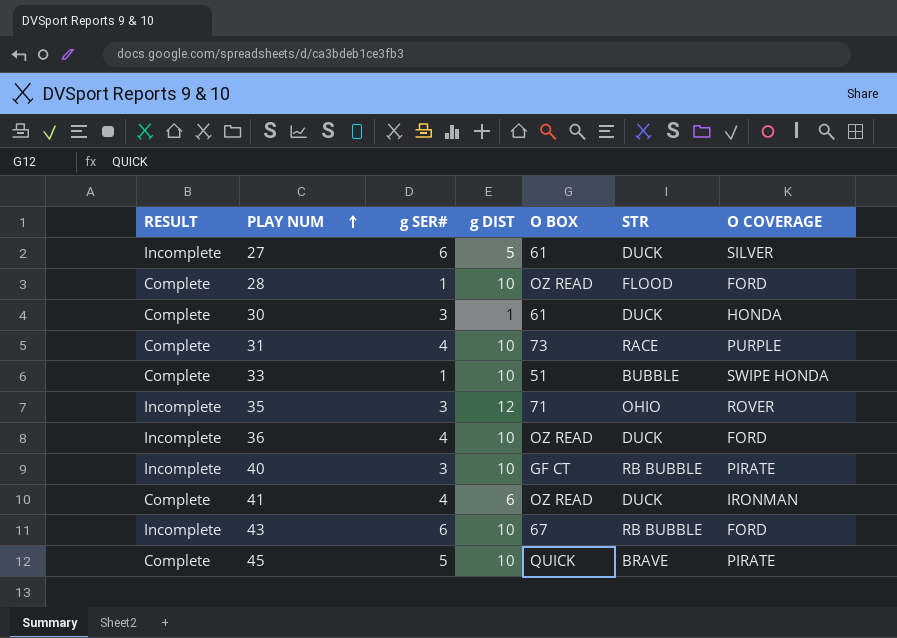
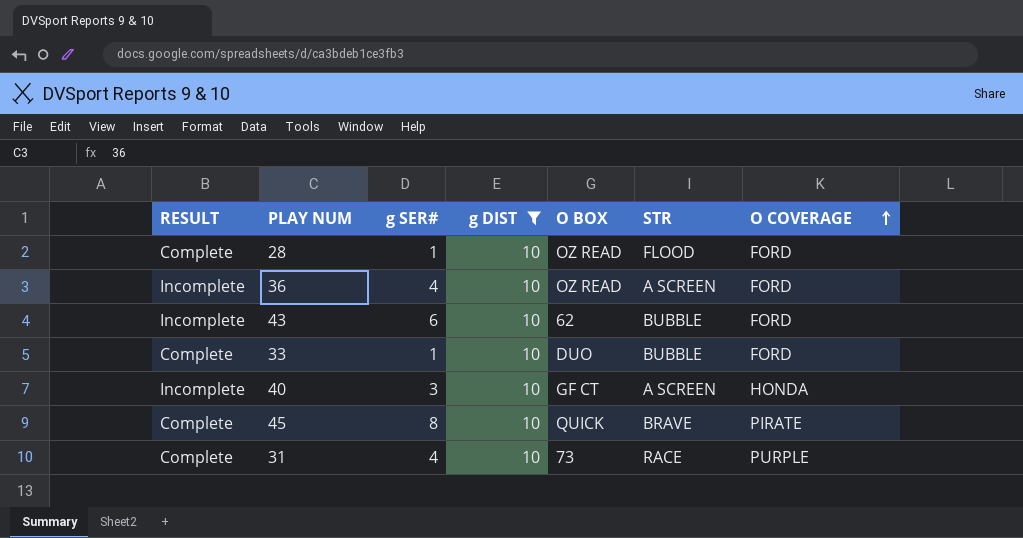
filter: none -> g DIST = 10
row order: PLAY NUM ascending -> O COVERAGE ascending
36 | STR: DUCK -> A SCREEN
43 | O BOX: 67 -> 62
43 | STR: RB BUBBLE -> BUBBLE
33 | O BOX: 51 -> DUO
33 | O COVERAGE: SWIPE HONDA -> FORD
40 | STR: RB BUBBLE -> A SCREEN
40 | O COVERAGE: PIRATE -> HONDA
45 | g SER#: 5 -> 8

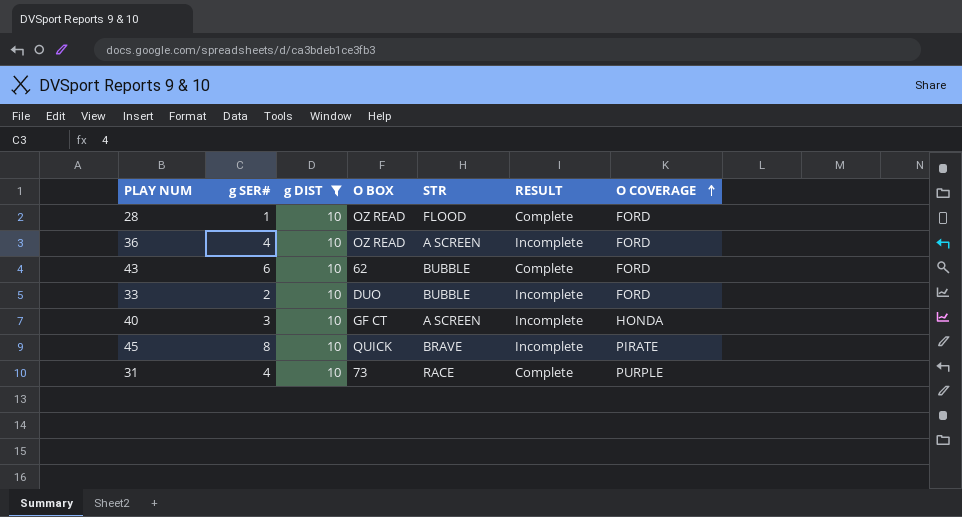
column RESULT | position: 1 -> 6
43 | RESULT: Incomplete -> Complete
33 | g SER#: 1 -> 2
33 | RESULT: Complete -> Incomplete
45 | RESULT: Complete -> Incomplete

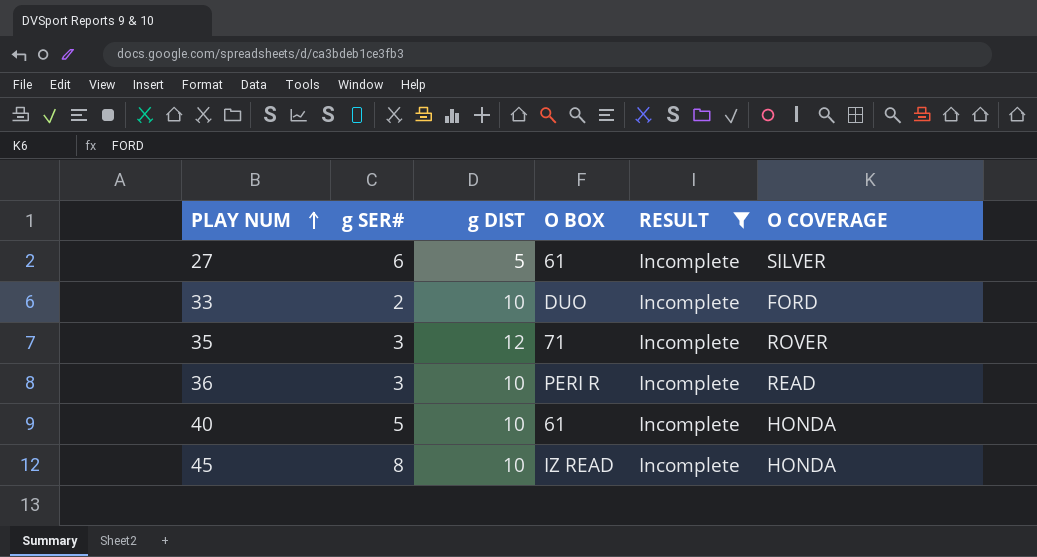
filter: g DIST = 10 -> RESULT = Incomplete
row order: O COVERAGE ascending -> PLAY NUM ascending
column STR | position: 5 -> none
36 | g SER#: 4 -> 3
36 | O BOX: OZ READ -> PERI R
36 | O COVERAGE: FORD -> READ
40 | g SER#: 3 -> 5
40 | O BOX: GF CT -> 61
45 | O BOX: QUICK -> IZ READ
45 | O COVERAGE: PIRATE -> HONDA

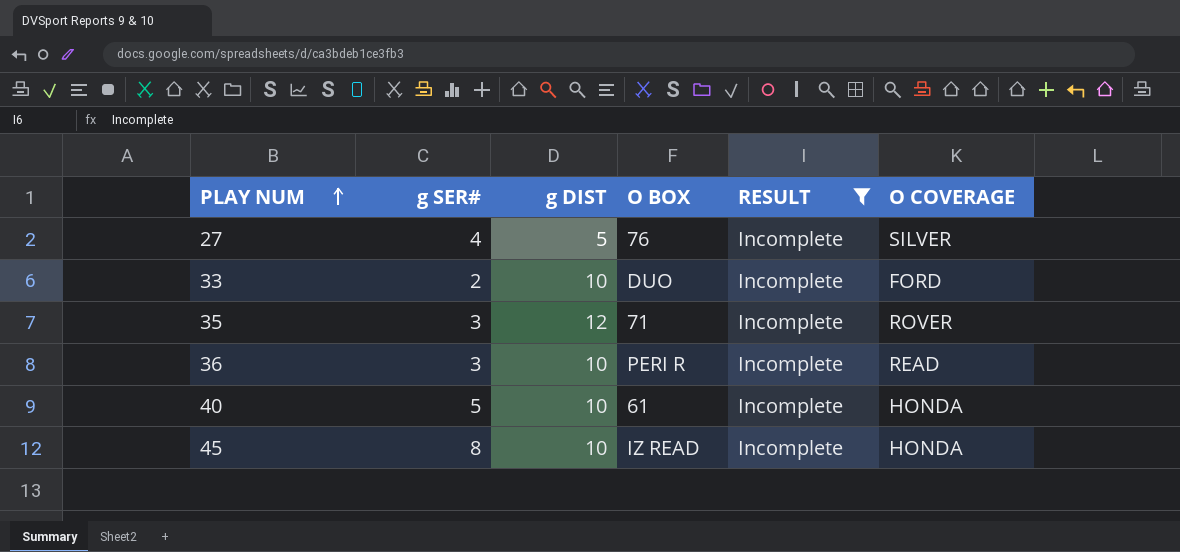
27 | g SER#: 6 -> 4
27 | O BOX: 61 -> 76

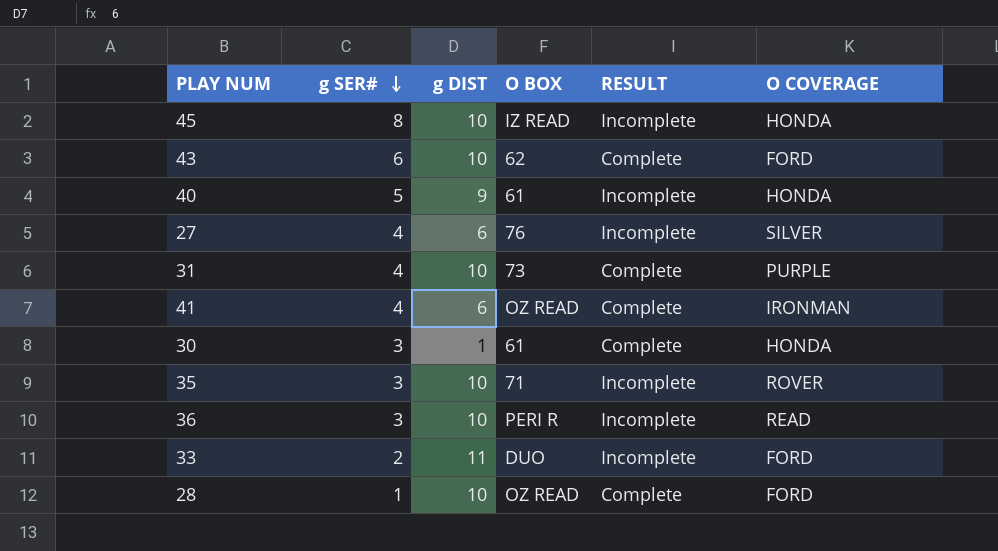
filter: RESULT = Incomplete -> none
row order: PLAY NUM ascending -> g SER# descending
40 | g DIST: 10 -> 9
27 | g DIST: 5 -> 6
35 | g DIST: 12 -> 10
33 | g DIST: 10 -> 11

